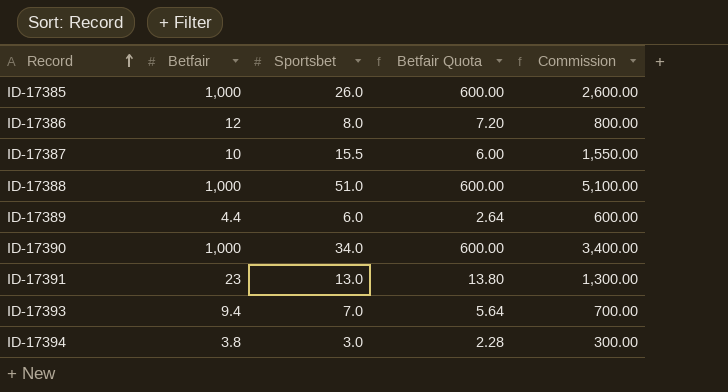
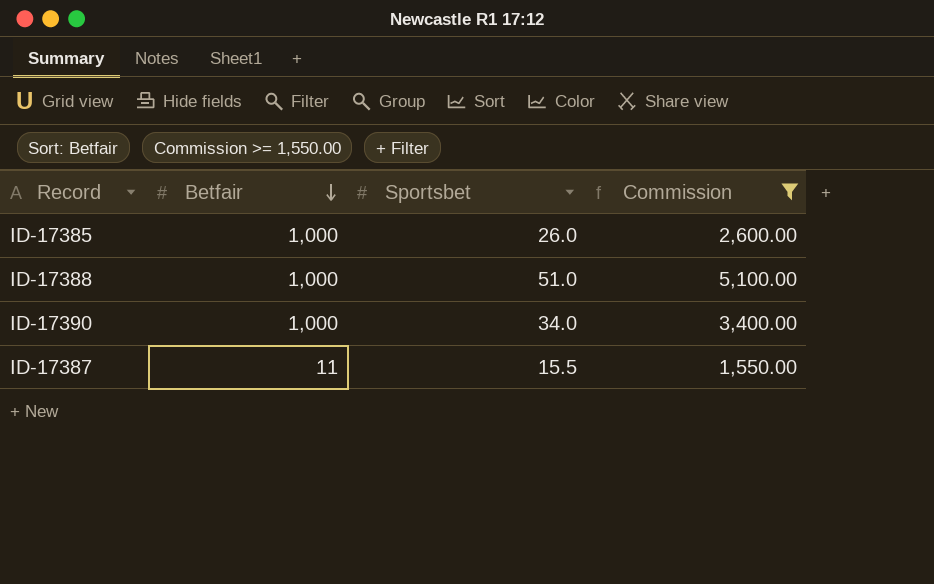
filter: none -> Commission >= 1,550.00
row order: Record ascending -> Betfair descending
column Betfair Quota | formula: [Betfair] * 0.6 -> none
ID-17387 | Betfair: 10 -> 11

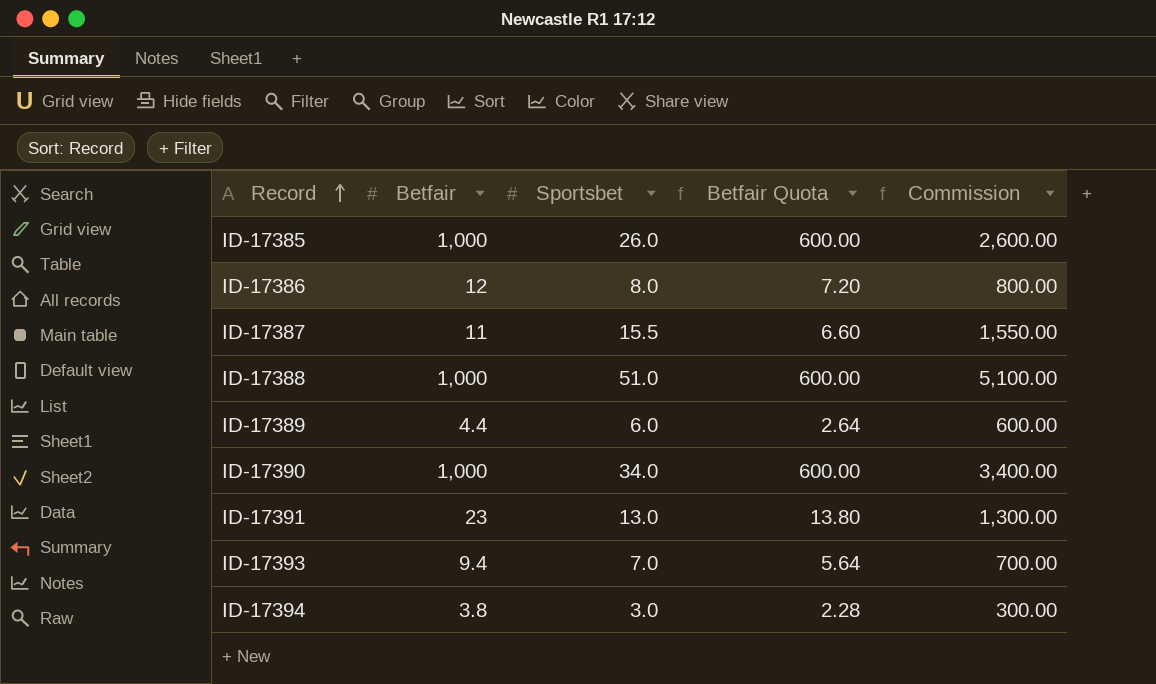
filter: Commission >= 1,550.00 -> none
row order: Betfair descending -> Record ascending
column Betfair Quota | formula: none -> [Betfair] * 0.6

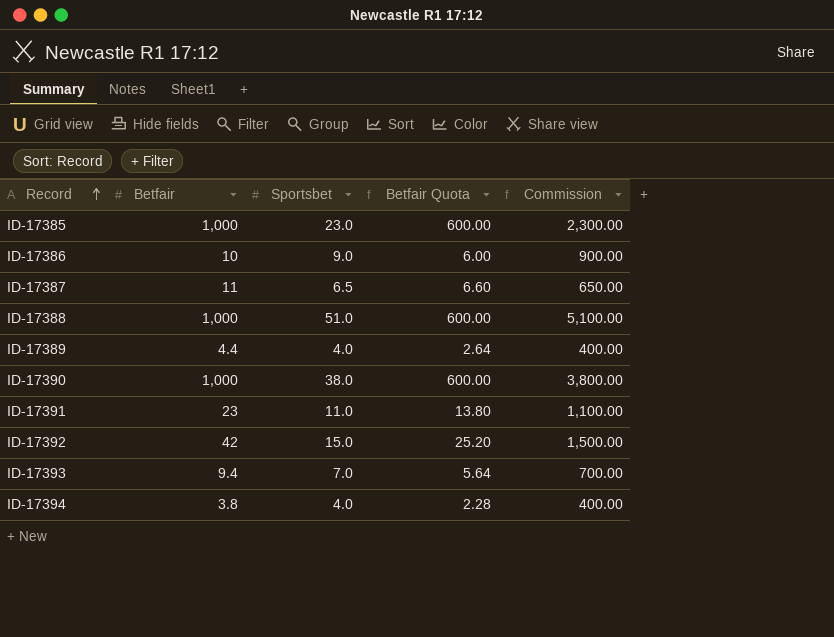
ID-17385 | Sportsbet: 26.0 -> 23.0
ID-17385 | Commission: 2,600.00 -> 2,300.00
ID-17386 | Betfair: 12 -> 10
ID-17386 | Sportsbet: 8.0 -> 9.0
ID-17386 | Betfair Quota: 7.20 -> 6.00
ID-17386 | Commission: 800.00 -> 900.00
ID-17387 | Sportsbet: 15.5 -> 6.5
ID-17387 | Commission: 1,550.00 -> 650.00
ID-17389 | Sportsbet: 6.0 -> 4.0
ID-17389 | Commission: 600.00 -> 400.00
ID-17390 | Sportsbet: 34.0 -> 38.0
ID-17390 | Commission: 3,400.00 -> 3,800.00
ID-17391 | Sportsbet: 13.0 -> 11.0
ID-17391 | Commission: 1,300.00 -> 1,100.00
row ID-17392: none -> 42 | 15.0 | 25.20 | 1,500.00
ID-17394 | Sportsbet: 3.0 -> 4.0
ID-17394 | Commission: 300.00 -> 400.00

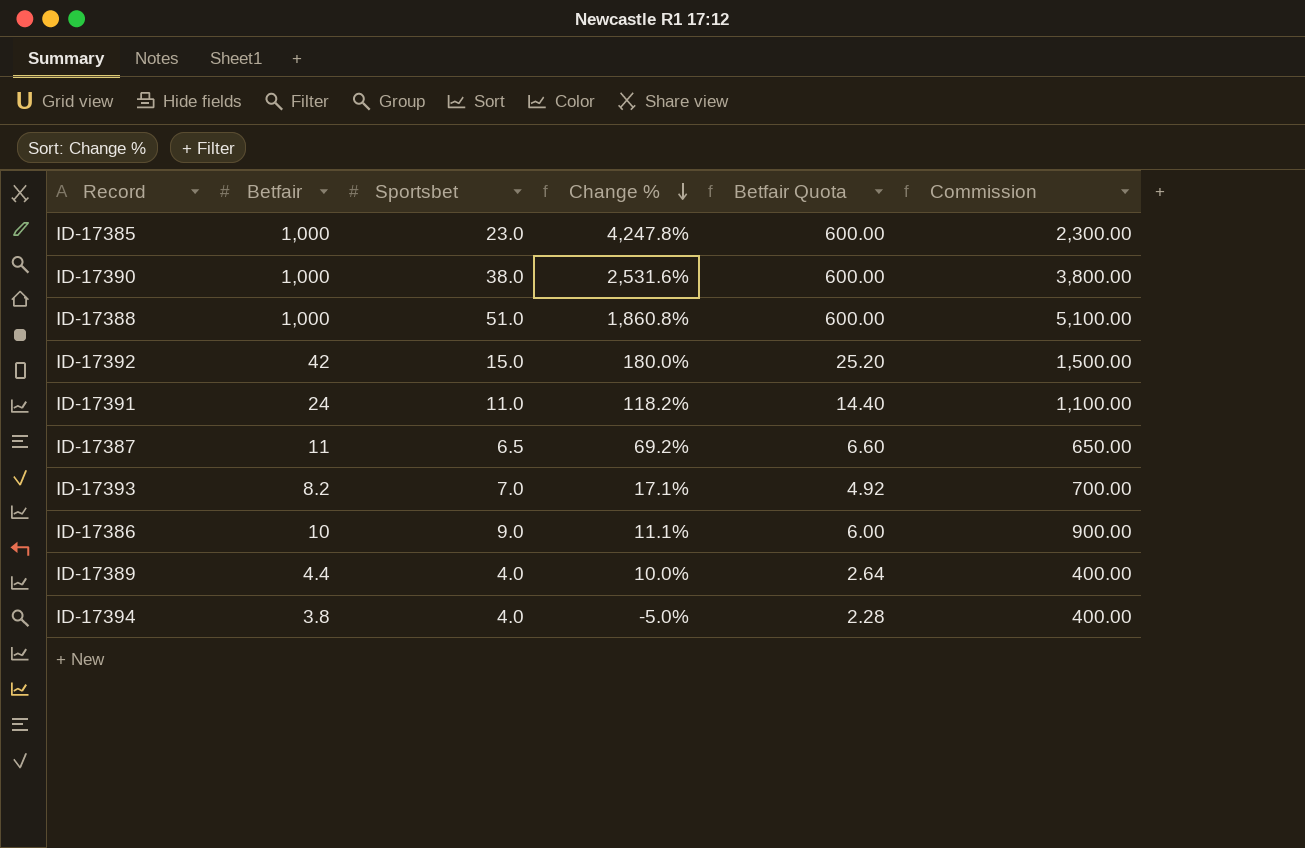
row order: Record ascending -> Change % descending
column Change % | formula: none -> ([Betfair] - [Sportsbet]) / [Sportsbet]
ID-17391 | Betfair: 23 -> 24
ID-17391 | Betfair Quota: 13.80 -> 14.40
ID-17393 | Betfair: 9.4 -> 8.2
ID-17393 | Betfair Quota: 5.64 -> 4.92

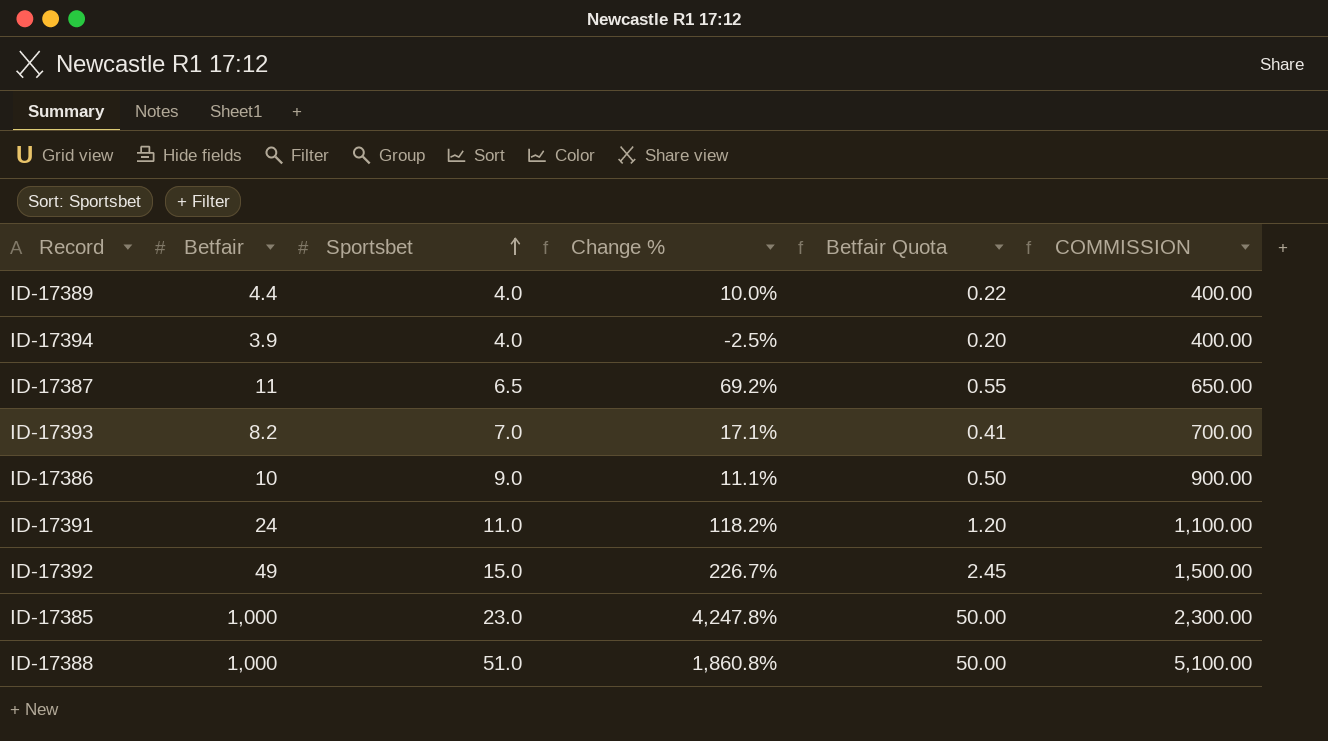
row order: Change % descending -> Sportsbet ascending
column Betfair Quota | formula: [Betfair] * 0.6 -> [Betfair] * 0.05
column name: Commission -> COMMISSION
row ID-17390: 1,000 | 38.0 | 2,531.6% | 600.00 | 3,800.00 -> none
ID-17394 | Betfair: 3.8 -> 3.9
ID-17394 | Change %: -5.0% -> -2.5%
ID-17392 | Betfair: 42 -> 49
ID-17392 | Change %: 180.0% -> 226.7%

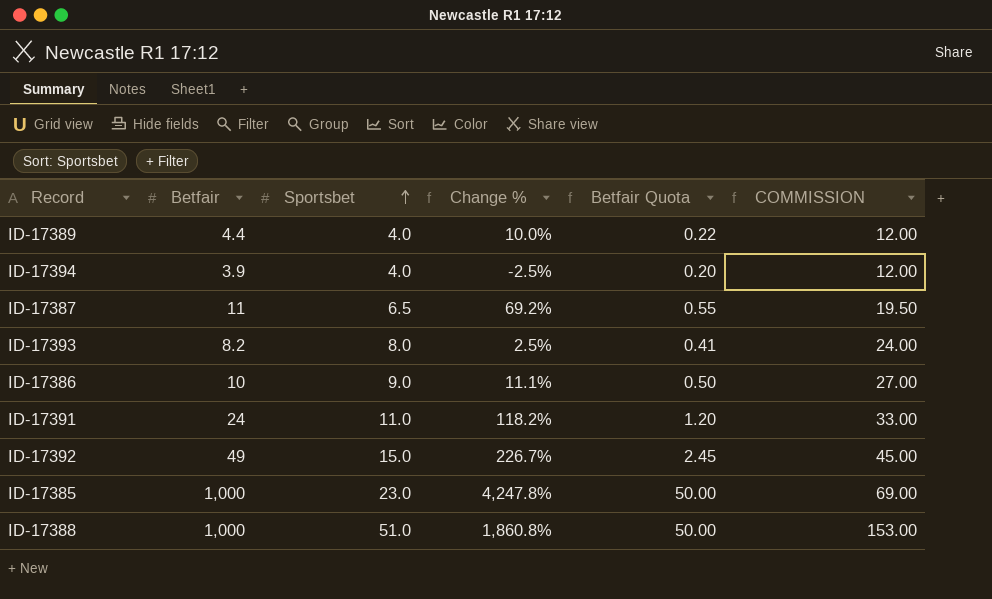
column COMMISSION | formula: [Sportsbet] * 100 -> [Sportsbet] * 3
ID-17393 | Sportsbet: 7.0 -> 8.0
ID-17393 | Change %: 17.1% -> 2.5%

